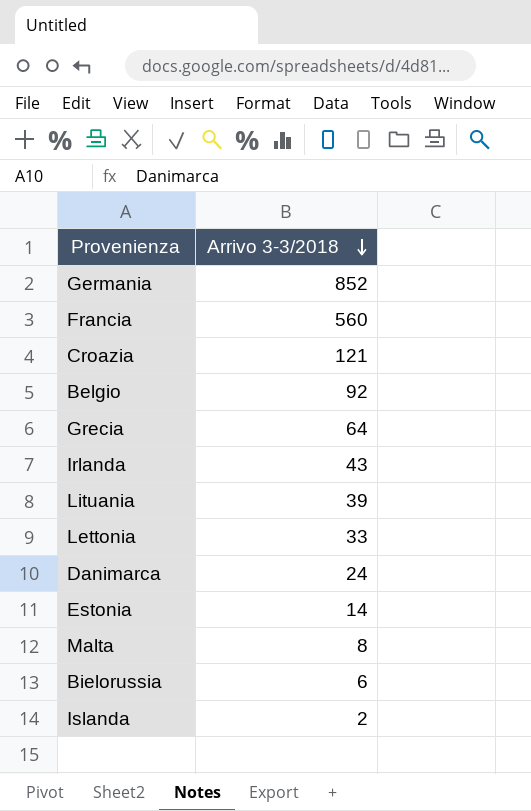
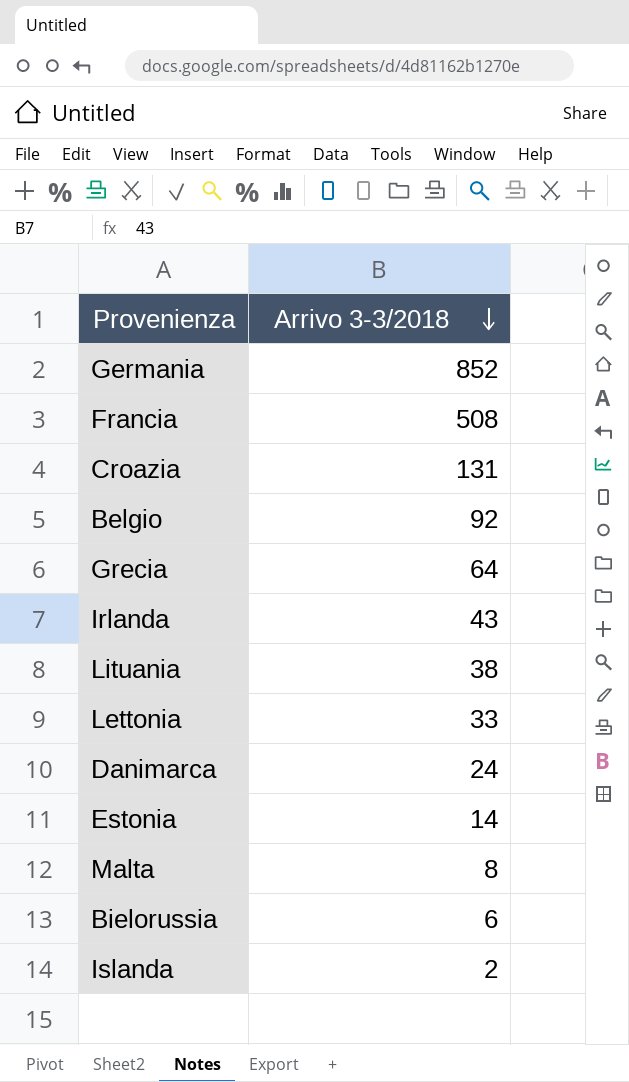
Francia | Arrivo 3-3/2018: 560 -> 508
Croazia | Arrivo 3-3/2018: 121 -> 131
Lituania | Arrivo 3-3/2018: 39 -> 38

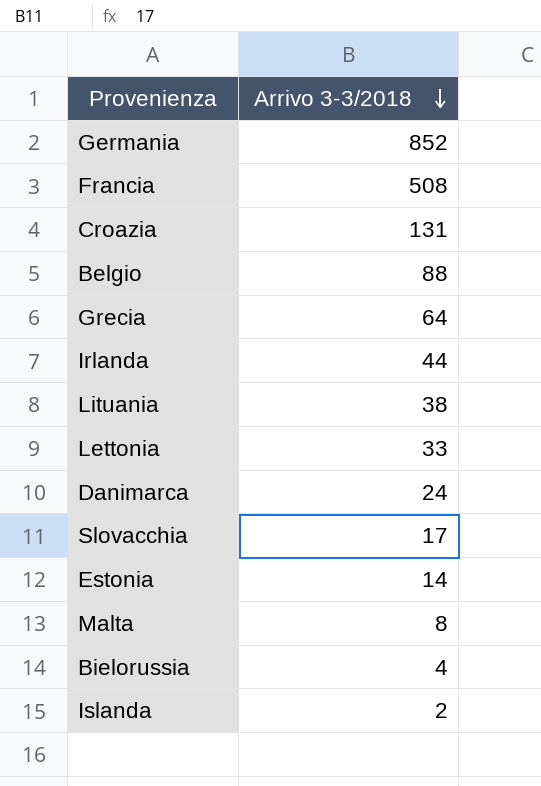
Belgio | Arrivo 3-3/2018: 92 -> 88
Irlanda | Arrivo 3-3/2018: 43 -> 44
row Slovacchia: none -> 17
Bielorussia | Arrivo 3-3/2018: 6 -> 4

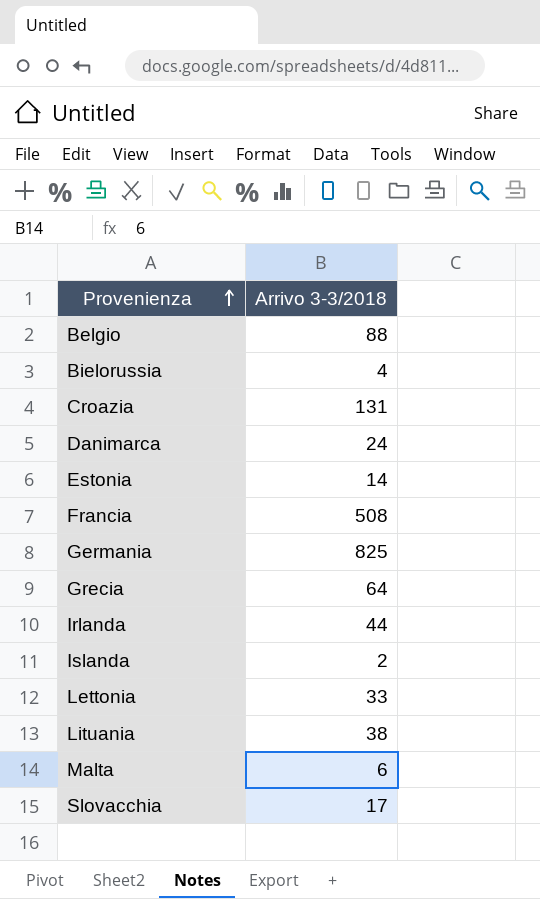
row order: Arrivo 3-3/2018 descending -> Provenienza ascending
Germania | Arrivo 3-3/2018: 852 -> 825
Malta | Arrivo 3-3/2018: 8 -> 6

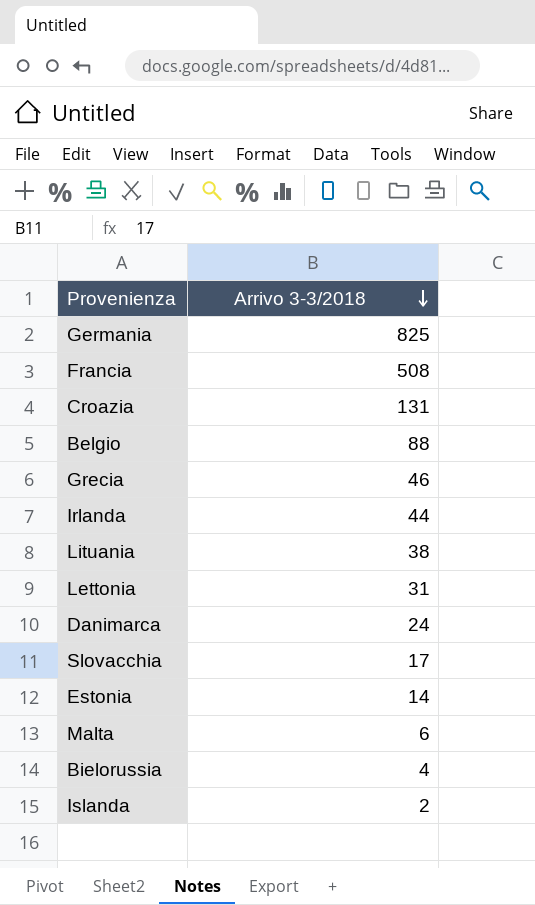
row order: Provenienza ascending -> Arrivo 3-3/2018 descending
Grecia | Arrivo 3-3/2018: 64 -> 46
Lettonia | Arrivo 3-3/2018: 33 -> 31

